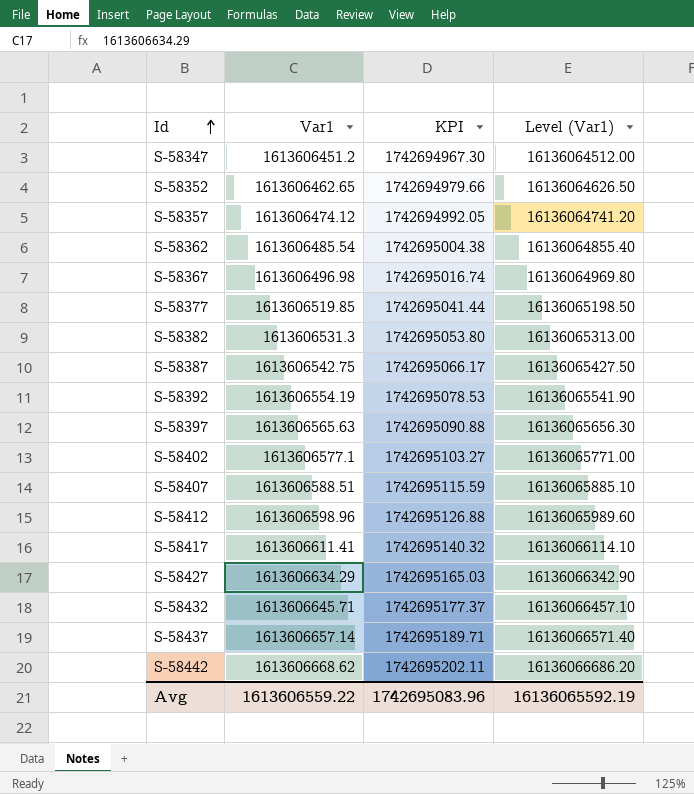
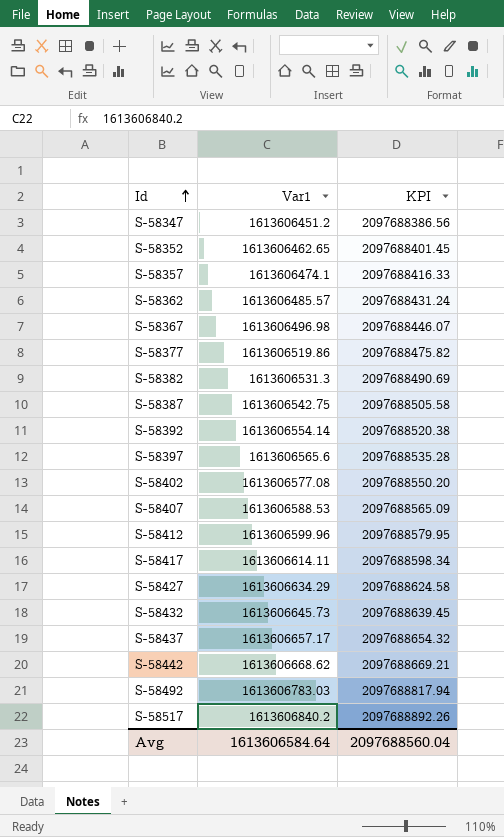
column Level (Var1) | formula: [Var1] * 10 -> none
column KPI | formula: [Var1] * 1.08 -> [Var1] * 1.3
S-58357 | Var1: 1613606474.12 -> 1613606474.1
S-58362 | Var1: 1613606485.54 -> 1613606485.57
S-58377 | Var1: 1613606519.85 -> 1613606519.86
S-58392 | Var1: 1613606554.19 -> 1613606554.14
S-58397 | Var1: 1613606565.63 -> 1613606565.6
S-58402 | Var1: 1613606577.1 -> 1613606577.08
S-58407 | Var1: 1613606588.51 -> 1613606588.53
S-58412 | Var1: 1613606598.96 -> 1613606599.96
S-58417 | Var1: 1613606611.41 -> 1613606614.11
S-58432 | Var1: 1613606645.71 -> 1613606645.73
S-58437 | Var1: 1613606657.14 -> 1613606657.17
row S-58492: none -> 1613606783.03 | 2097688817.94
row S-58517: none -> 1613606840.2 | 2097688892.26
Avg | Var1: 1613606559.22 -> 1613606584.64
Avg | KPI: 1742695083.96 -> 2097688560.04

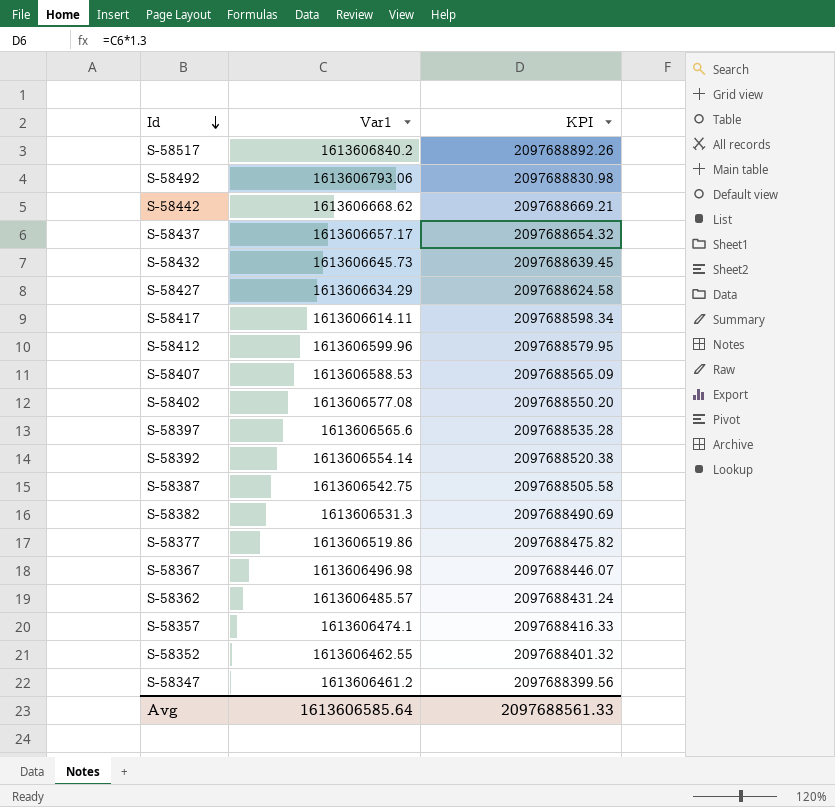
row order: Id ascending -> Id descending
S-58492 | Var1: 1613606783.03 -> 1613606793.06
S-58492 | KPI: 2097688817.94 -> 2097688830.98
S-58352 | Var1: 1613606462.65 -> 1613606462.55
S-58352 | KPI: 2097688401.45 -> 2097688401.32
S-58347 | Var1: 1613606451.2 -> 1613606461.2
S-58347 | KPI: 2097688386.56 -> 2097688399.56
Avg | Var1: 1613606584.64 -> 1613606585.64
Avg | KPI: 2097688560.04 -> 2097688561.33

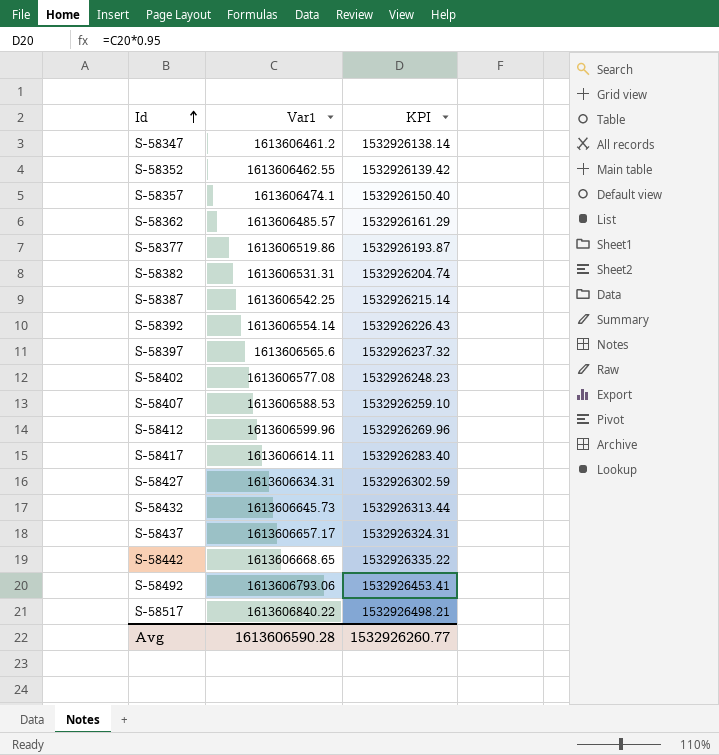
row order: Id descending -> Id ascending
column KPI | formula: [Var1] * 1.3 -> [Var1] * 0.95
row S-58367: 1613606496.98 | 2097688446.07 -> none
S-58382 | Var1: 1613606531.3 -> 1613606531.31
S-58387 | Var1: 1613606542.75 -> 1613606542.25
S-58427 | Var1: 1613606634.29 -> 1613606634.31
S-58442 | Var1: 1613606668.62 -> 1613606668.65
S-58517 | Var1: 1613606840.2 -> 1613606840.22
Avg | Var1: 1613606585.64 -> 1613606590.28
Avg | KPI: 2097688561.33 -> 1532926260.77

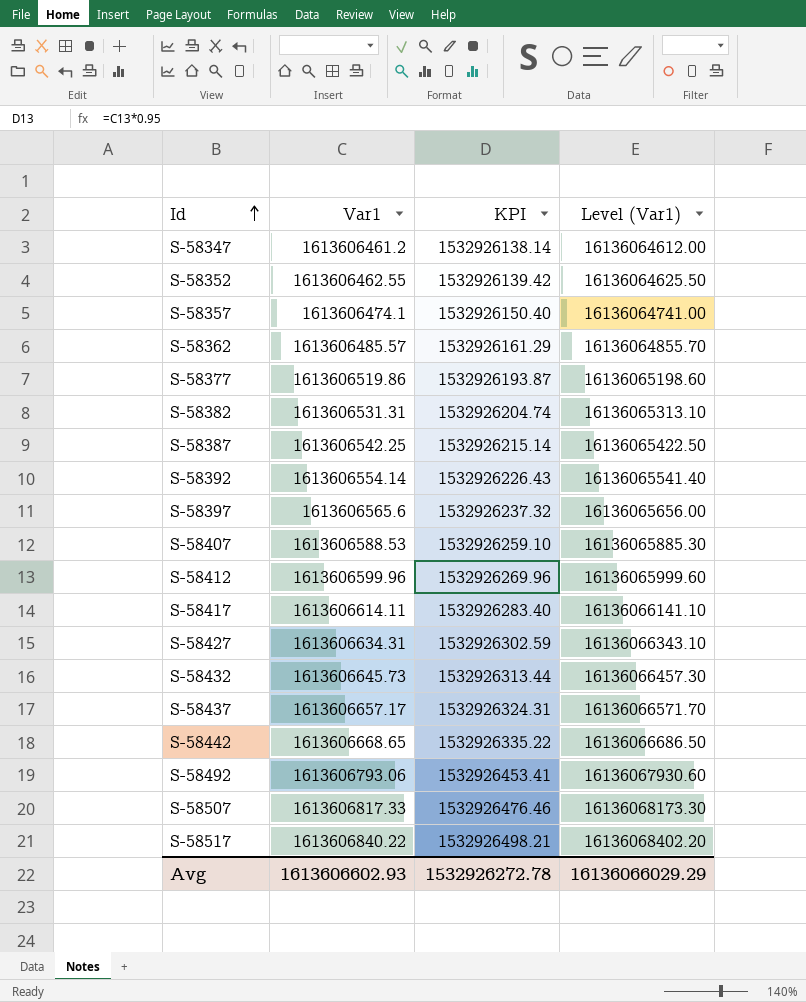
column Level (Var1) | formula: none -> [Var1] * 10
row S-58402: 1613606577.08 | 1532926248.23 -> none
row S-58507: none -> 1613606817.33 | 1532926476.46 | 16136068173.30
Avg | Var1: 1613606590.28 -> 1613606602.93
Avg | KPI: 1532926260.77 -> 1532926272.78

